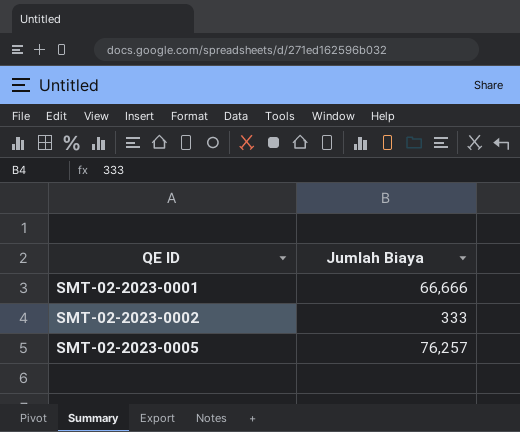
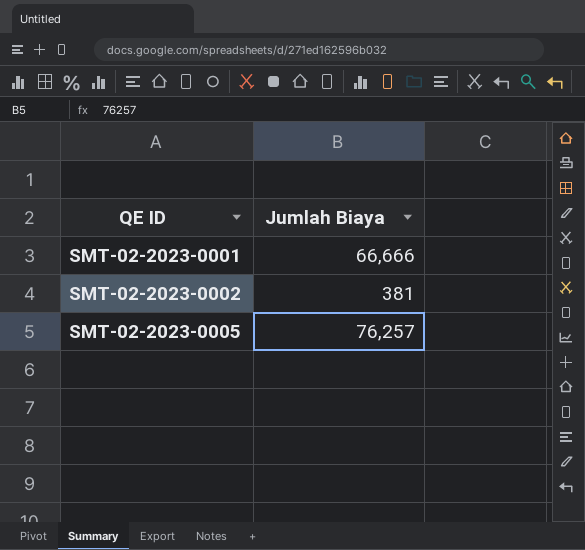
SMT-02-2023-0002 | Jumlah Biaya: 333 -> 381

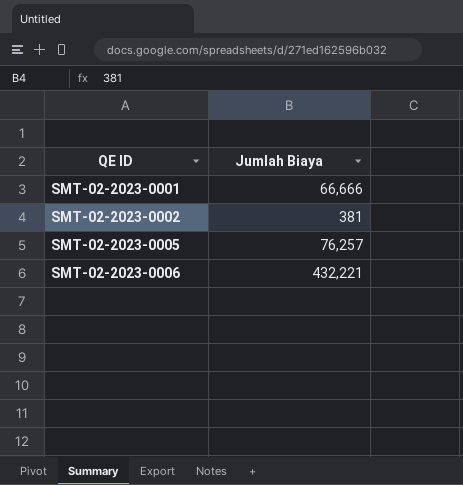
row SMT-02-2023-0006: none -> 432,221

